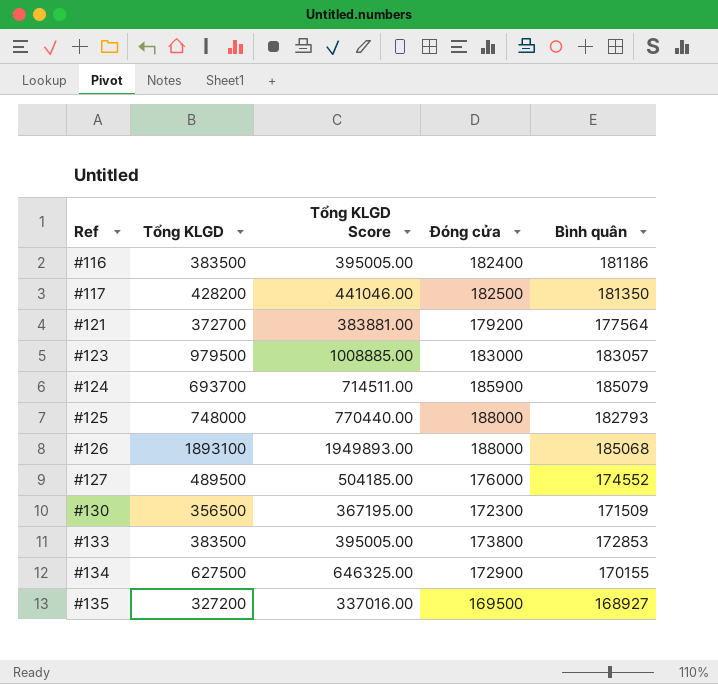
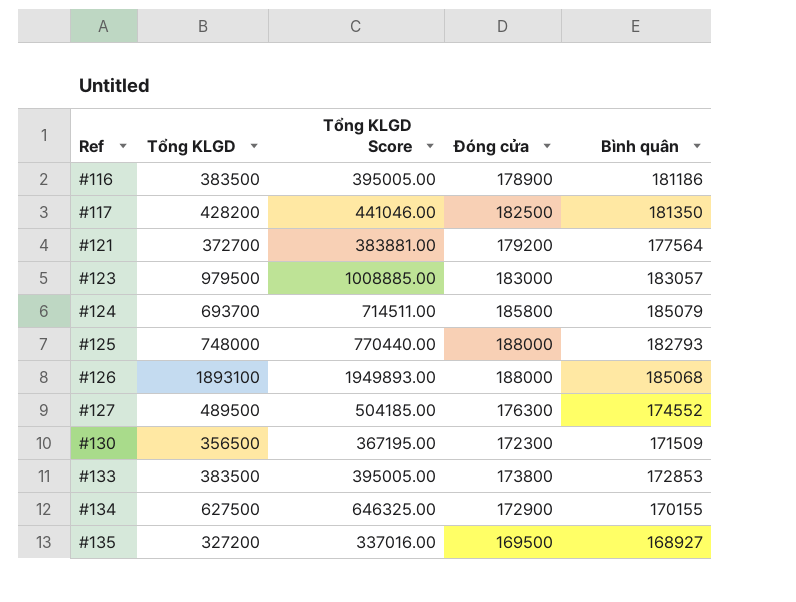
#116 | Đóng cửa: 182400 -> 178900
#124 | Đóng cửa: 185900 -> 185800
#127 | Đóng cửa: 176000 -> 176300

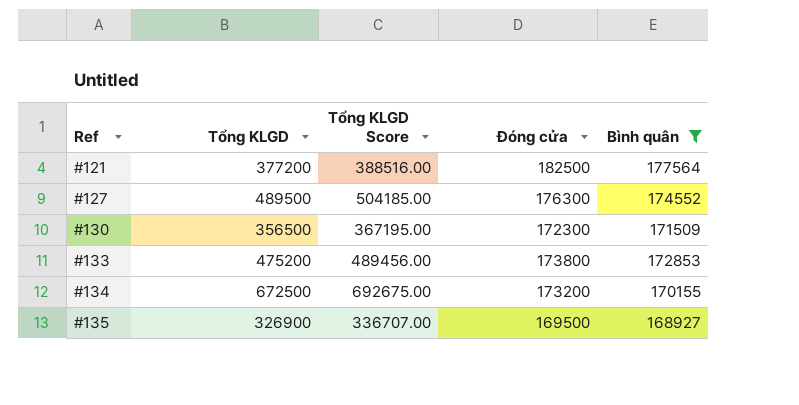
filter: none -> Bình quân <= 177564
#121 | Tổng KLGD: 372700 -> 377200
#121 | Tổng KLGD Score: 383881.00 -> 388516.00
#121 | Đóng cửa: 179200 -> 182500
#133 | Tổng KLGD: 383500 -> 475200
#133 | Tổng KLGD Score: 395005.00 -> 489456.00
#134 | Tổng KLGD: 627500 -> 672500
#134 | Tổng KLGD Score: 646325.00 -> 692675.00
#134 | Đóng cửa: 172900 -> 173200
#135 | Tổng KLGD: 327200 -> 326900
#135 | Tổng KLGD Score: 337016.00 -> 336707.00

